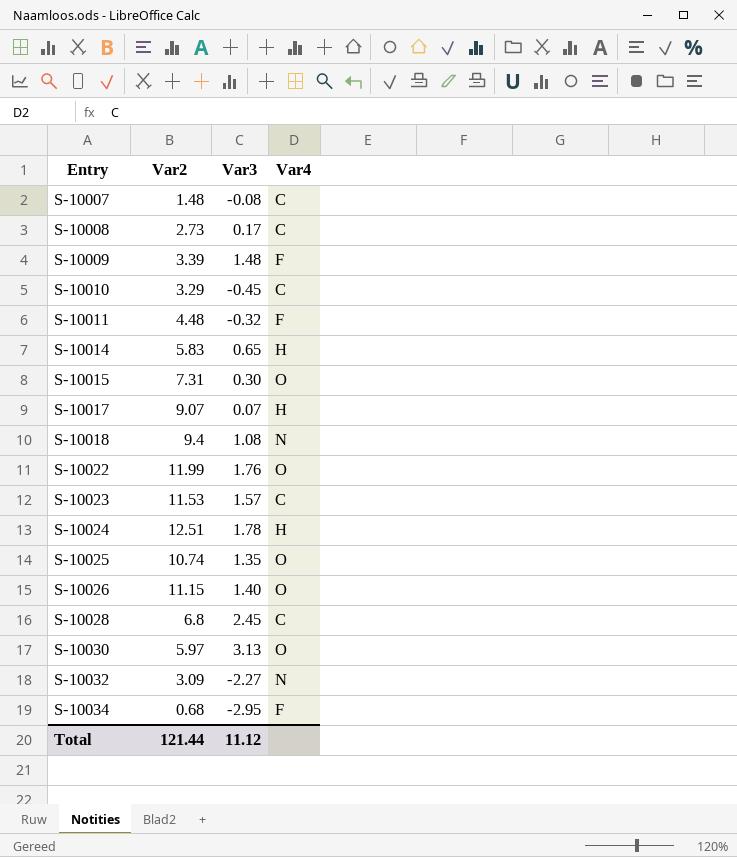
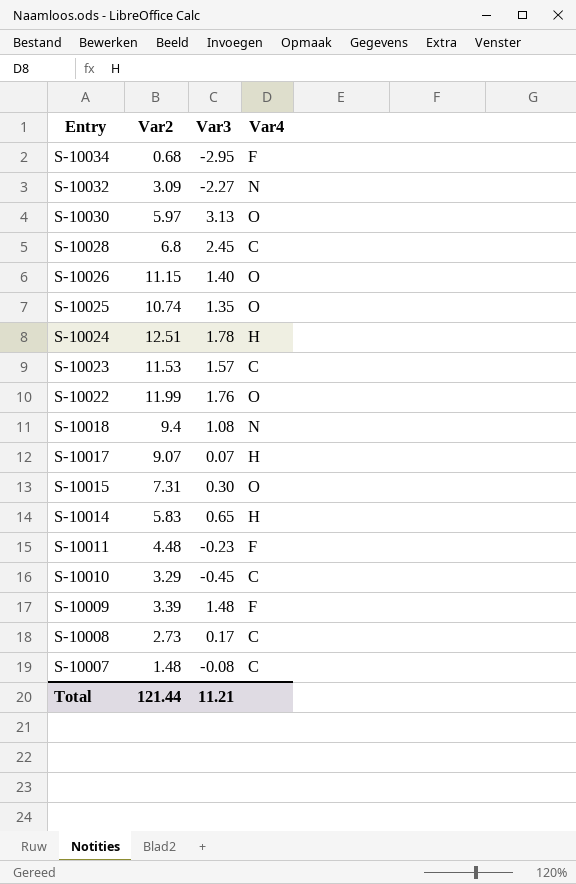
row order: Entry ascending -> Entry descending
S-10011 | Var3: -0.32 -> -0.23
Total | Var3: 11.12 -> 11.21

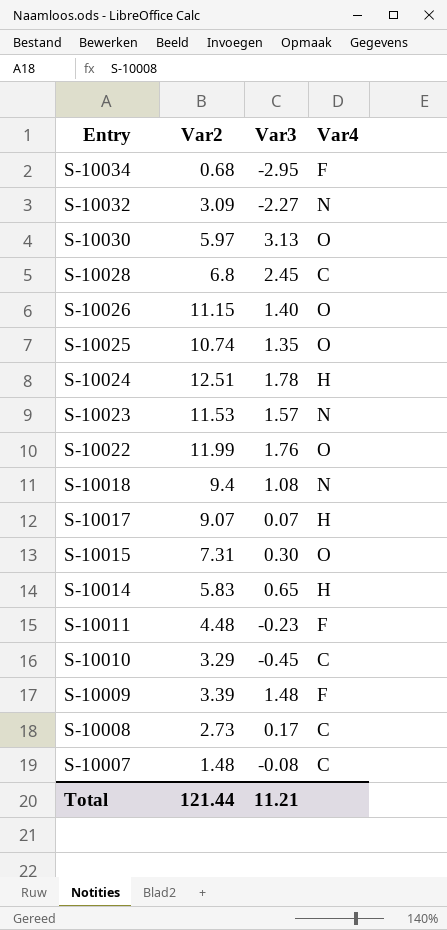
S-10023 | Var4: C -> N

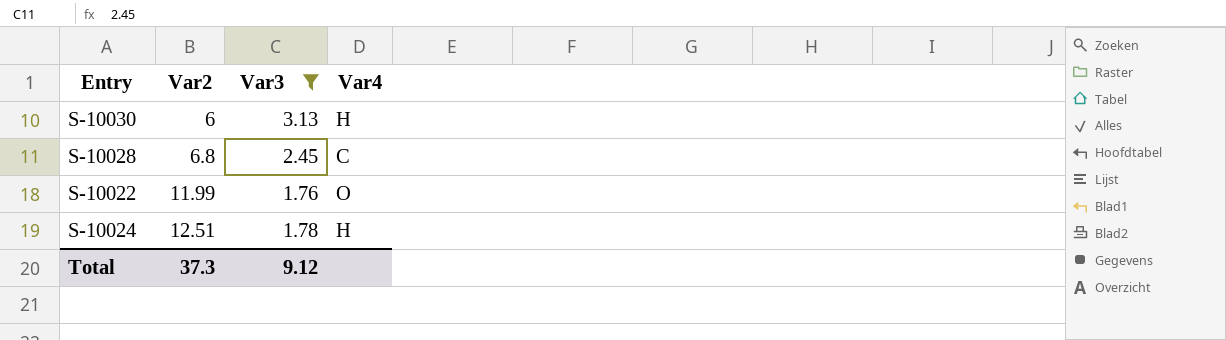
filter: none -> Var3 >= 1.76
row order: Entry descending -> Var2 ascending
S-10030 | Var2: 5.97 -> 6
S-10030 | Var4: O -> H
Total | Var2: 121.44 -> 37.3
Total | Var3: 11.21 -> 9.12

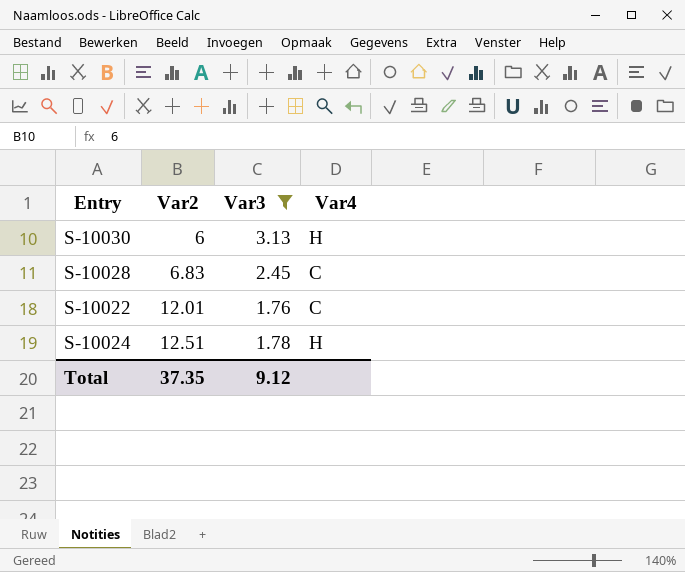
S-10028 | Var2: 6.8 -> 6.83
S-10022 | Var2: 11.99 -> 12.01
S-10022 | Var4: O -> C
Total | Var2: 37.3 -> 37.35

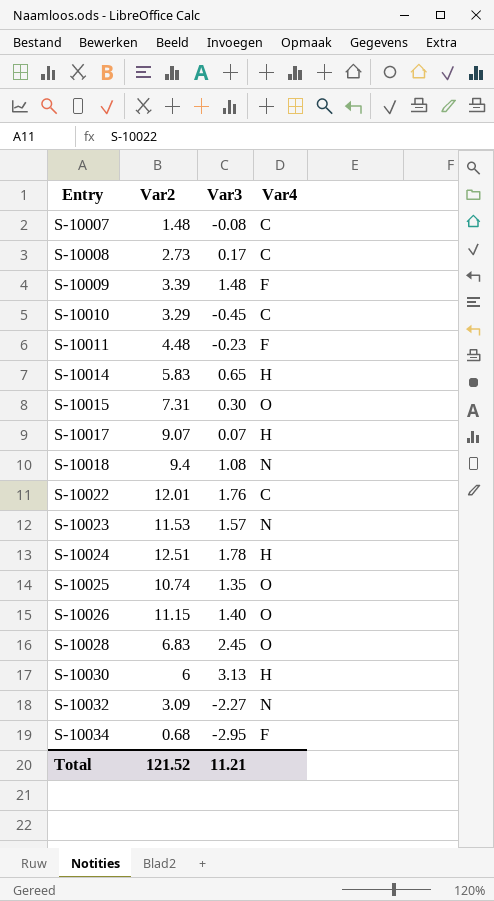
filter: Var3 >= 1.76 -> none
row order: Var2 ascending -> Entry ascending
S-10028 | Var4: C -> O
Total | Var2: 37.35 -> 121.52
Total | Var3: 9.12 -> 11.21

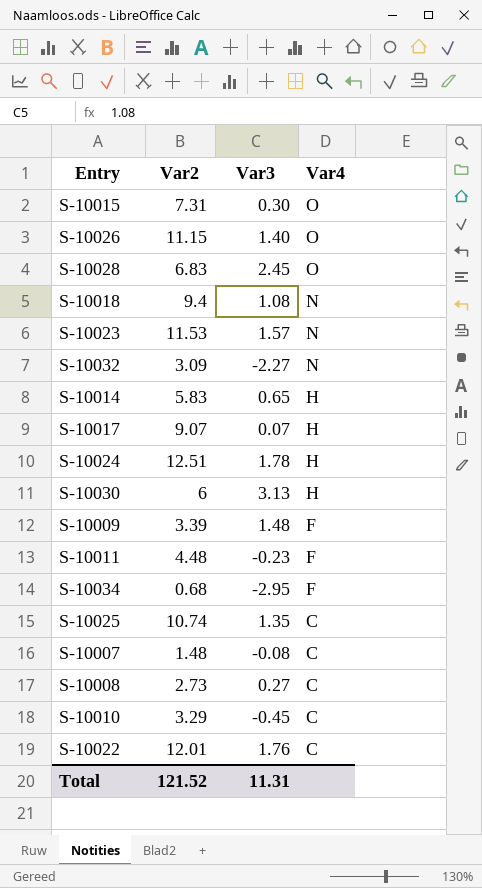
row order: Entry ascending -> Var4 descending
S-10025 | Var4: O -> C
S-10008 | Var3: 0.17 -> 0.27
Total | Var3: 11.21 -> 11.31

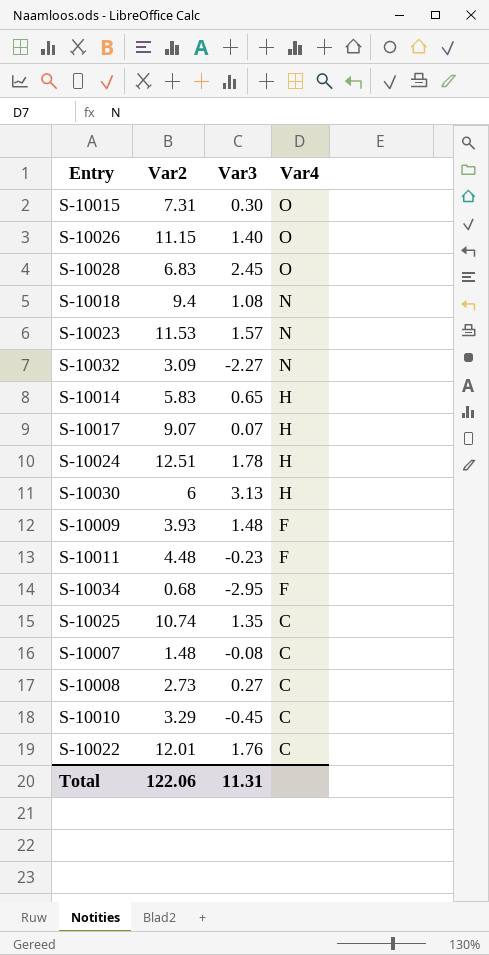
S-10009 | Var2: 3.39 -> 3.93
Total | Var2: 121.52 -> 122.06

